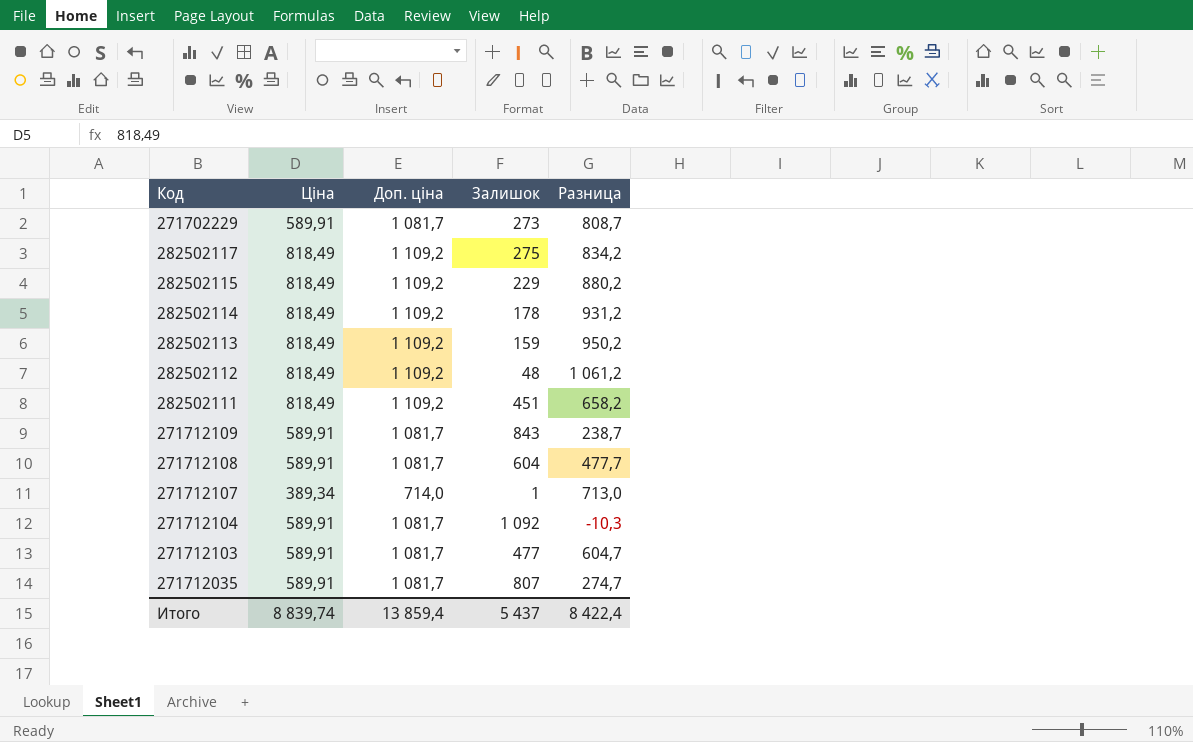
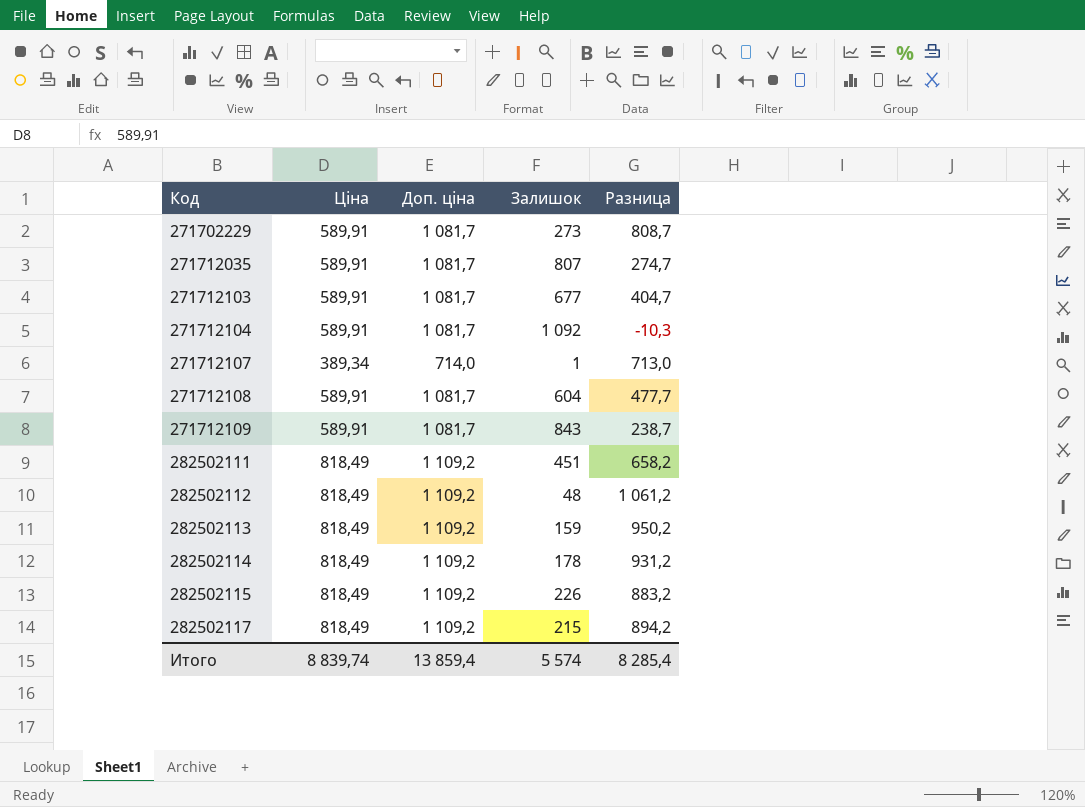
row order: none -> Код ascending
271712103 | Залишок: 477 -> 677
271712103 | Разница: 604,7 -> 404,7
282502115 | Залишок: 229 -> 226
282502115 | Разница: 880,2 -> 883,2
282502117 | Залишок: 275 -> 215
282502117 | Разница: 834,2 -> 894,2
Итого | Залишок: 5 437 -> 5 574
Итого | Разница: 8 422,4 -> 8 285,4

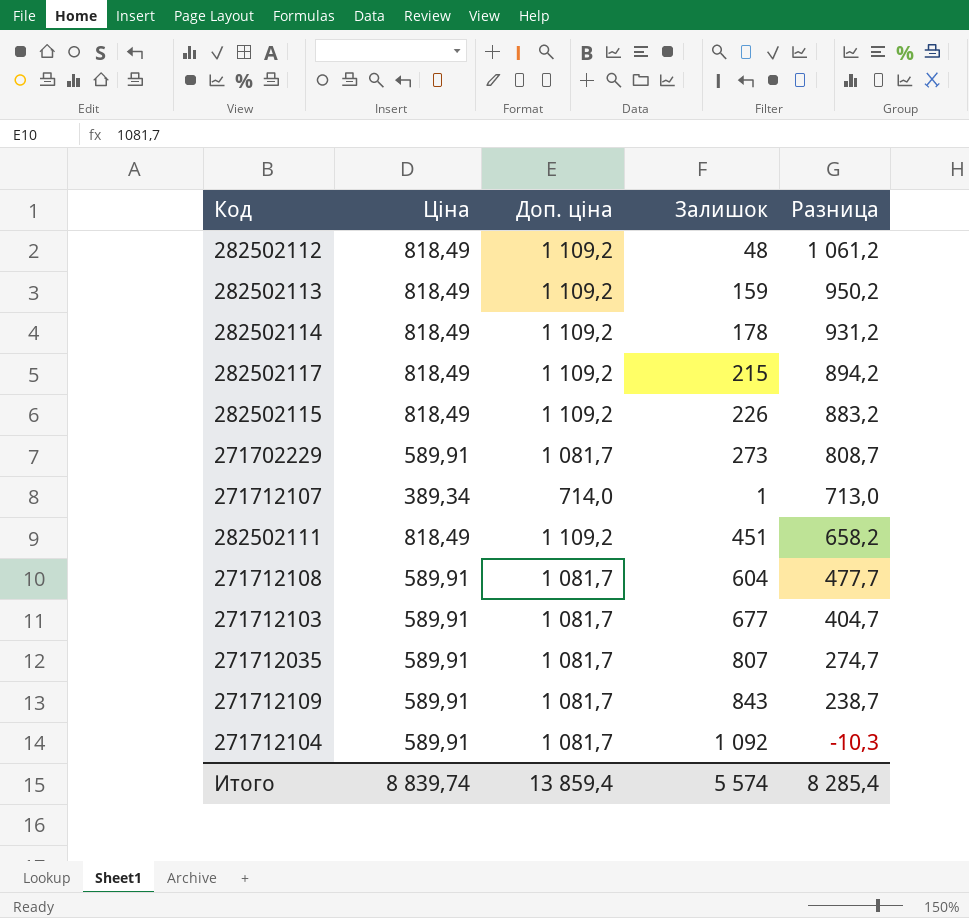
row order: Код ascending -> Разница descending

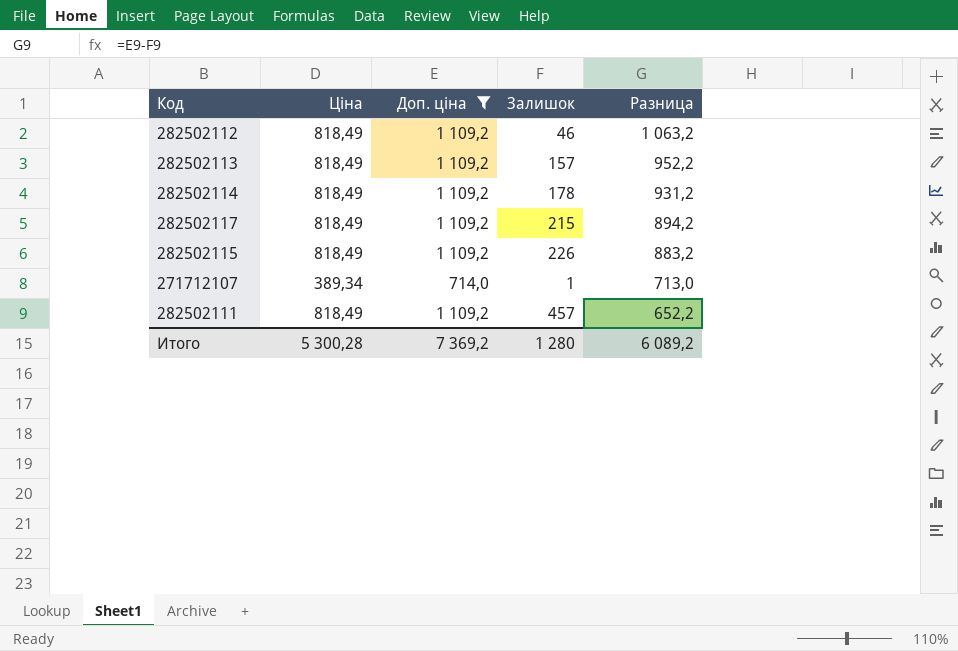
filter: none -> Доп. ціна != 1 081,7
282502112 | Залишок: 48 -> 46
282502112 | Разница: 1 061,2 -> 1 063,2
282502113 | Залишок: 159 -> 157
282502113 | Разница: 950,2 -> 952,2
282502111 | Залишок: 451 -> 457
282502111 | Разница: 658,2 -> 652,2
Итого | Ціна: 8 839,74 -> 5 300,28
Итого | Доп. ціна: 13 859,4 -> 7 369,2
Итого | Залишок: 5 574 -> 1 280
Итого | Разница: 8 285,4 -> 6 089,2

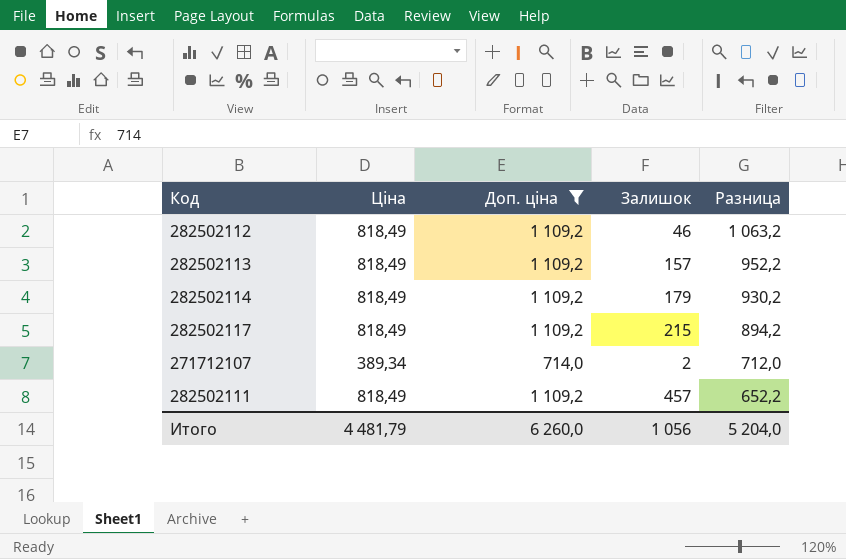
row 282502115: 818,49 | 1 109,2 | 226 | 883,2 -> none
282502114 | Залишок: 178 -> 179
282502114 | Разница: 931,2 -> 930,2
271712107 | Залишок: 1 -> 2
271712107 | Разница: 713,0 -> 712,0
Итого | Ціна: 5 300,28 -> 4 481,79
Итого | Доп. ціна: 7 369,2 -> 6 260,0
Итого | Залишок: 1 280 -> 1 056
Итого | Разница: 6 089,2 -> 5 204,0

